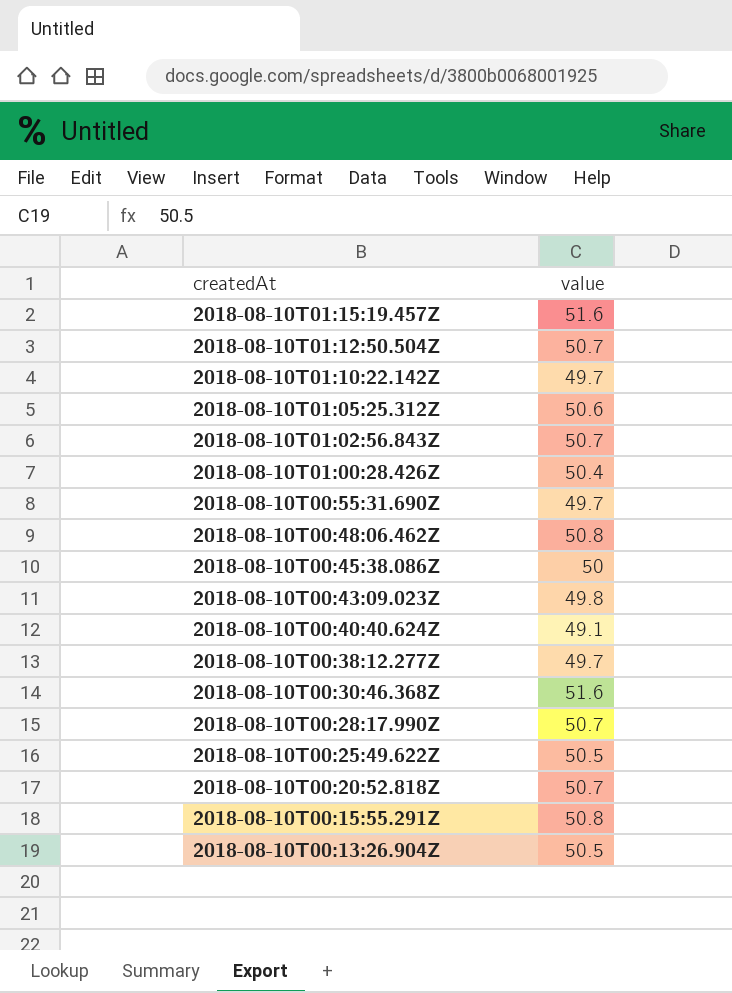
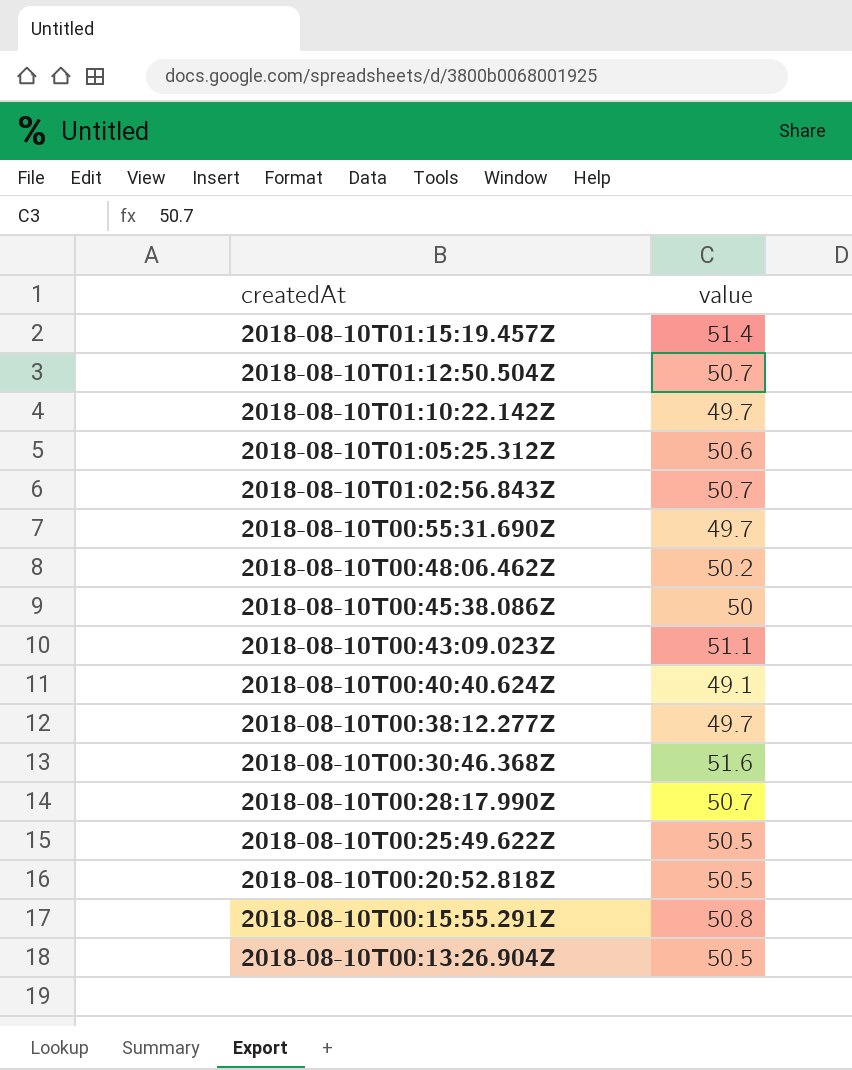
row 2018-08-10T01:00:28.426Z: 50.4 -> none
2018-08-10T01:15:19.457Z | value: 51.6 -> 51.4
2018-08-10T00:48:06.462Z | value: 50.8 -> 50.2
2018-08-10T00:43:09.023Z | value: 49.8 -> 51.1
2018-08-10T00:20:52.818Z | value: 50.7 -> 50.5

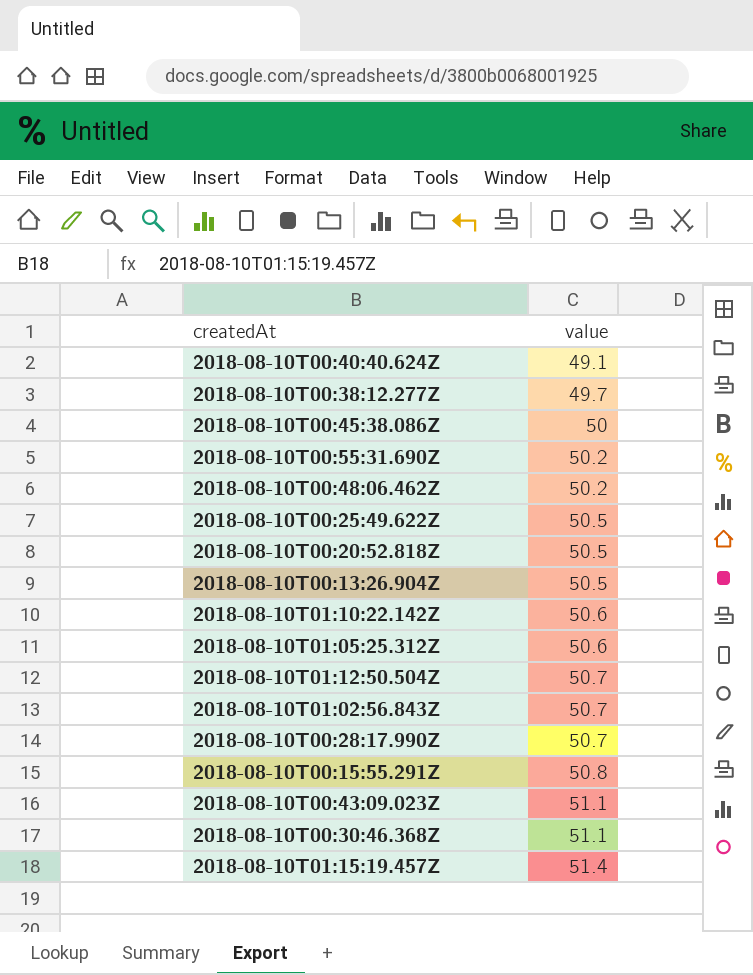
row order: createdAt descending -> value ascending
2018-08-10T00:55:31.690Z | value: 49.7 -> 50.2
2018-08-10T01:10:22.142Z | value: 49.7 -> 50.6
2018-08-10T00:30:46.368Z | value: 51.6 -> 51.1

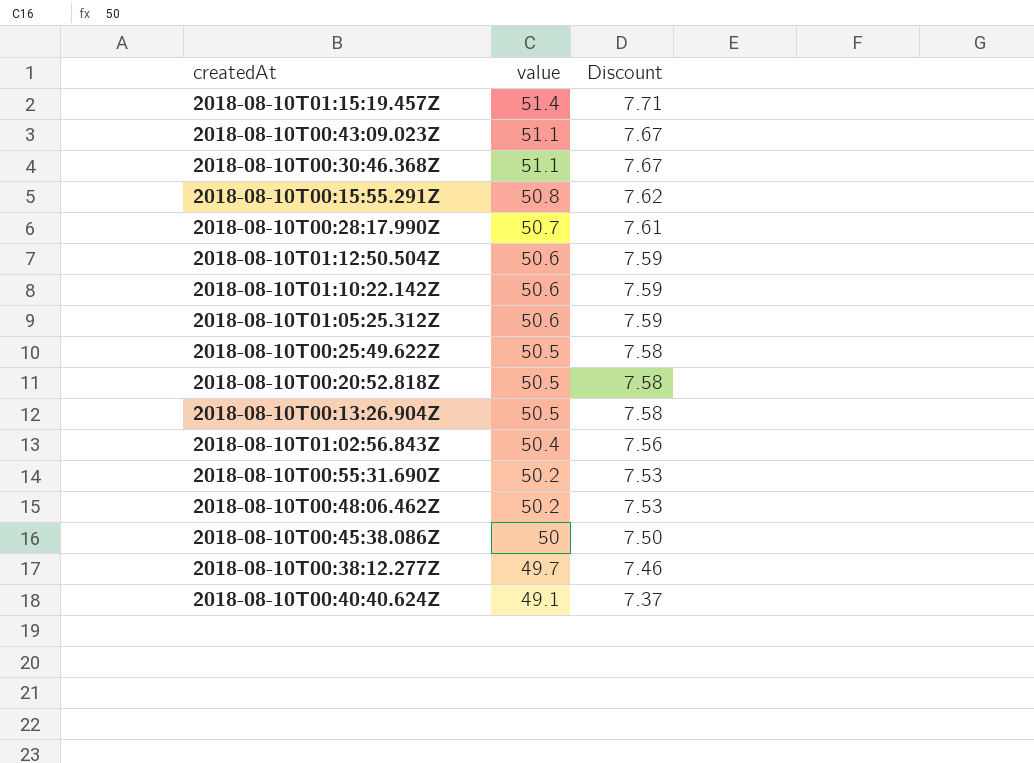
row order: value ascending -> value descending
column Discount | formula: none -> [value] * 0.15
2018-08-10T01:12:50.504Z | value: 50.7 -> 50.6
2018-08-10T01:02:56.843Z | value: 50.7 -> 50.4

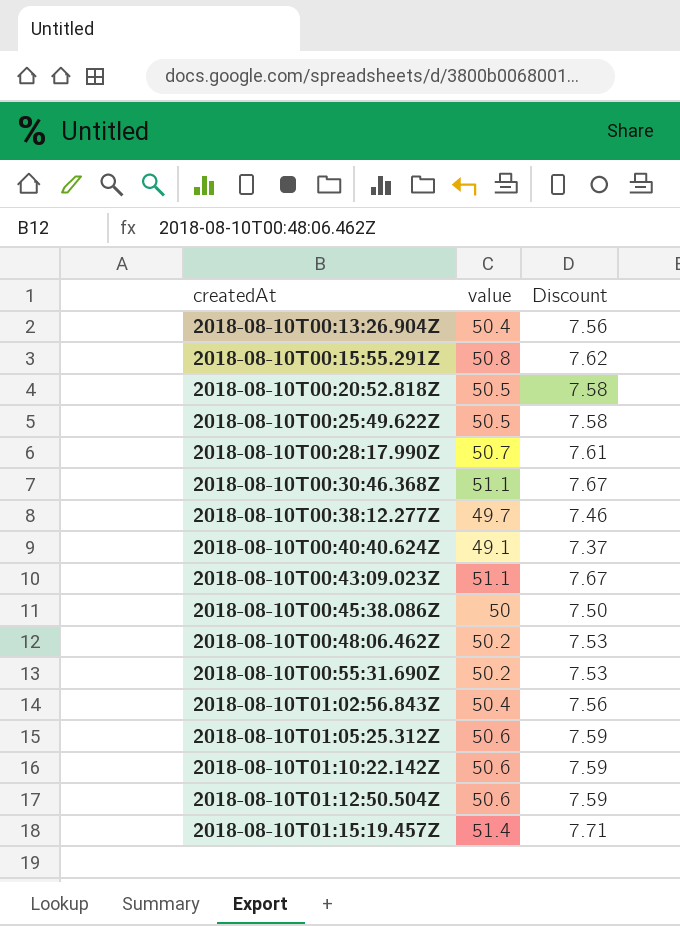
row order: value descending -> createdAt ascending
2018-08-10T00:13:26.904Z | value: 50.5 -> 50.4
2018-08-10T00:13:26.904Z | Discount: 7.58 -> 7.56

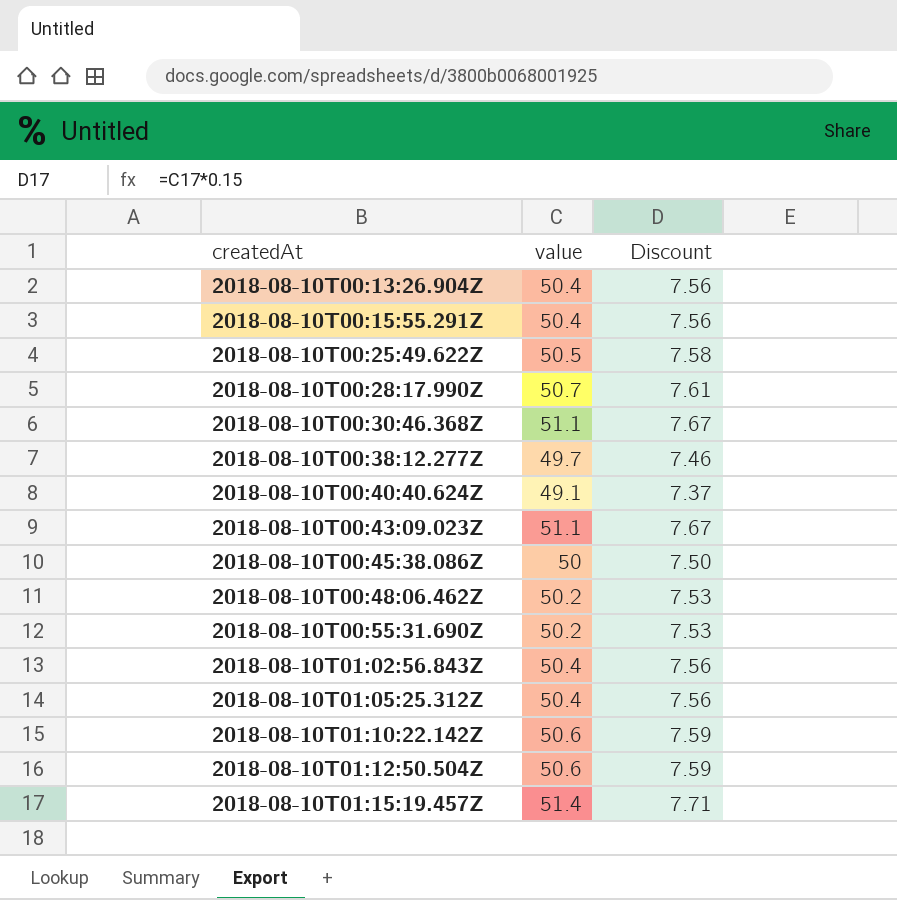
row 2018-08-10T00:20:52.818Z: 50.5 | 7.58 -> none
2018-08-10T00:15:55.291Z | value: 50.8 -> 50.4
2018-08-10T00:15:55.291Z | Discount: 7.62 -> 7.56
2018-08-10T01:05:25.312Z | value: 50.6 -> 50.4
2018-08-10T01:05:25.312Z | Discount: 7.59 -> 7.56

